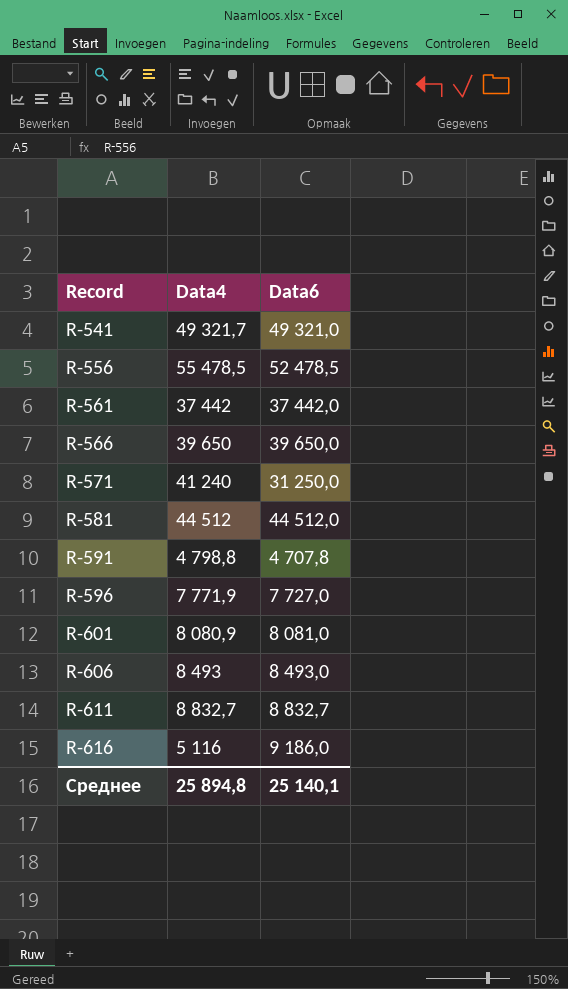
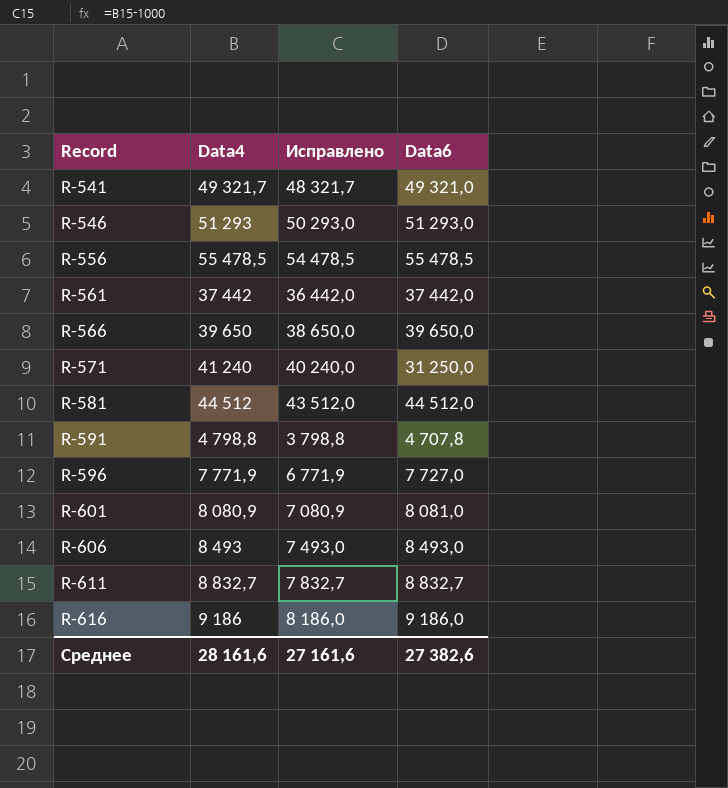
column Исправлено | formula: none -> [Data4] - 1000
row R-546: none -> 51 293 | 50 293,0 | 51 293,0
R-556 | Data6: 52 478,5 -> 55 478,5
R-616 | Data4: 5 116 -> 9 186
Среднее | Data4: 25 894,8 -> 28 161,6
Среднее | Data6: 25 140,1 -> 27 382,6

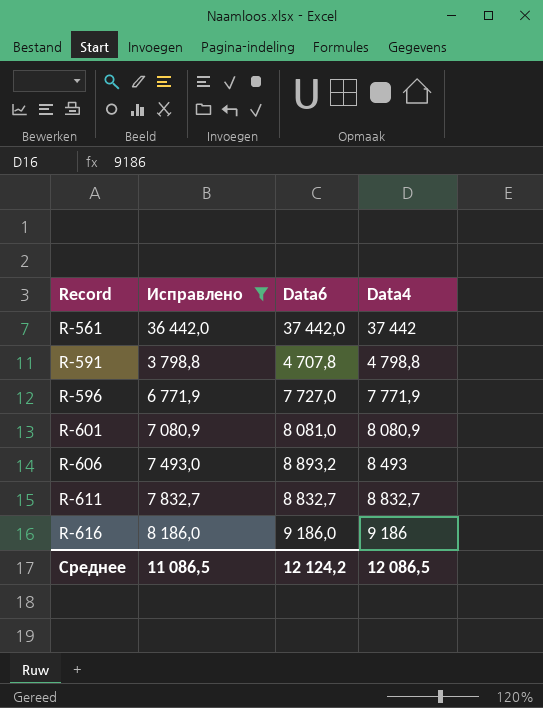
filter: none -> Исправлено <= 36 442,0
column Data4 | position: 2 -> 4
R-606 | Data6: 8 493,0 -> 8 893,2
Среднее | Исправлено: 27 161,6 -> 11 086,5
Среднее | Data6: 27 382,6 -> 12 124,2
Среднее | Data4: 28 161,6 -> 12 086,5

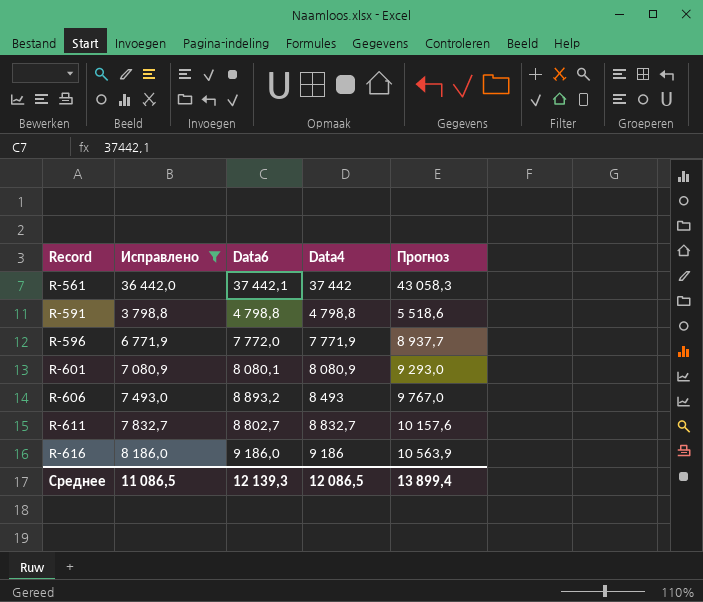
column Прогноз | formula: none -> [Data4] * 1,15
R-561 | Data6: 37 442,0 -> 37 442,1
R-591 | Data6: 4 707,8 -> 4 798,8
R-596 | Data6: 7 727,0 -> 7 772,0
R-601 | Data6: 8 081,0 -> 8 080,1
R-611 | Data6: 8 832,7 -> 8 802,7
Среднее | Data6: 12 124,2 -> 12 139,3

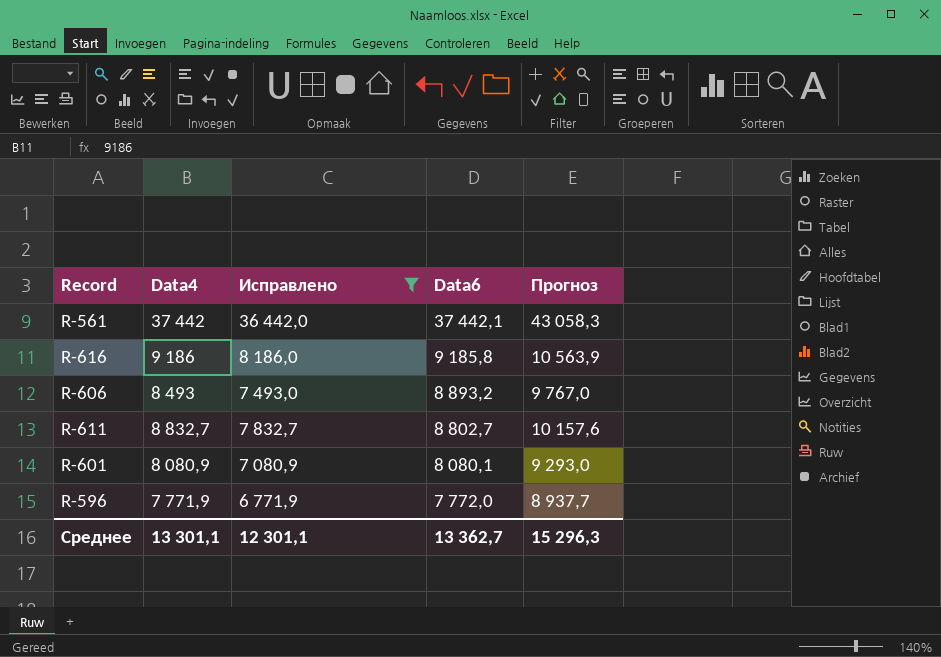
row order: Record ascending -> Data6 descending
column Data4 | position: 4 -> 2
row R-591: 3 798,8 | 4 798,8 | 4 798,8 | 5 518,6 -> none
R-616 | Data6: 9 186,0 -> 9 185,8
Среднее | Data4: 12 086,5 -> 13 301,1
Среднее | Исправлено: 11 086,5 -> 12 301,1
Среднее | Data6: 12 139,3 -> 13 362,7
Среднее | Прогноз: 13 899,4 -> 15 296,3

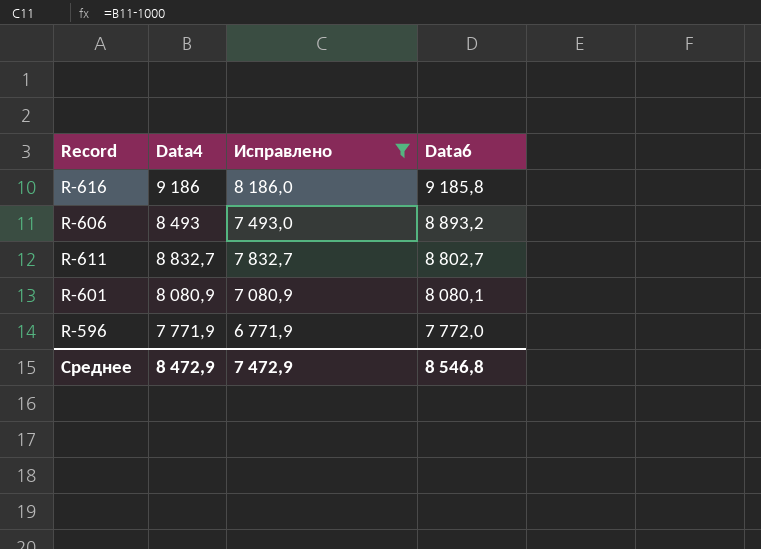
column Прогноз | formula: [Data4] * 1,15 -> none
row R-561: 37 442 | 36 442,0 | 37 442,1 | 43 058,3 -> none
Среднее | Data4: 13 301,1 -> 8 472,9
Среднее | Исправлено: 12 301,1 -> 7 472,9
Среднее | Data6: 13 362,7 -> 8 546,8

